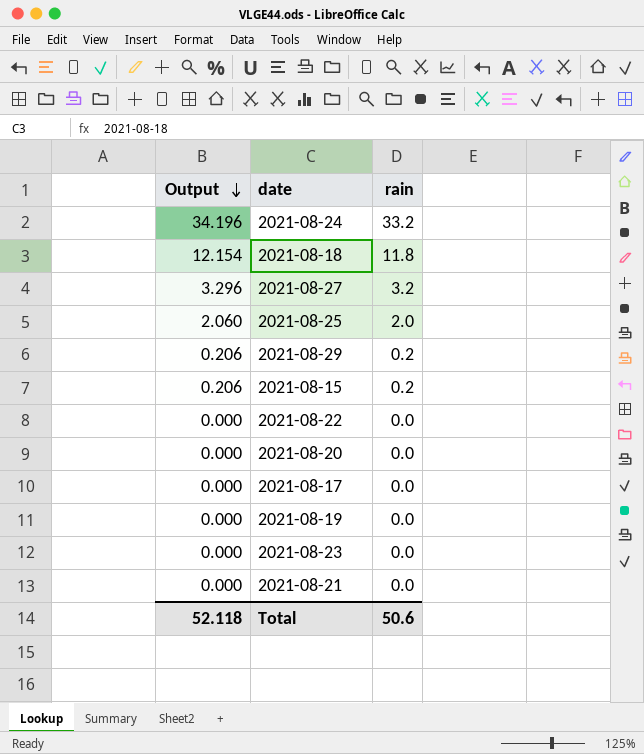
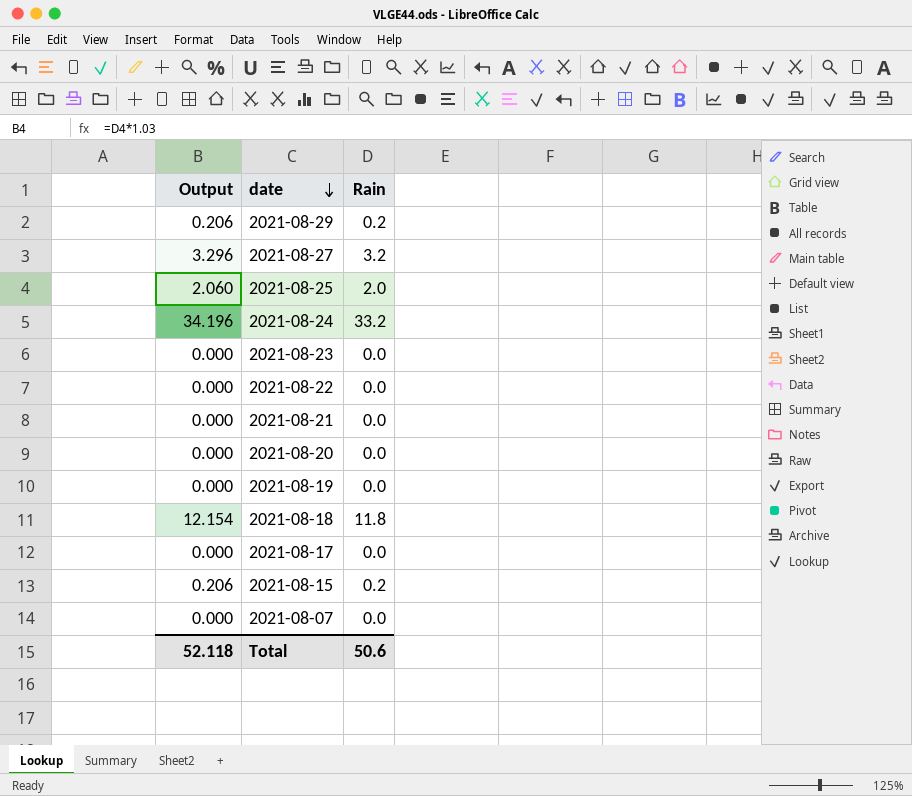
row order: Output descending -> date descending
column name: rain -> Rain
row 2021-08-07: none -> 0.000 | 0.0

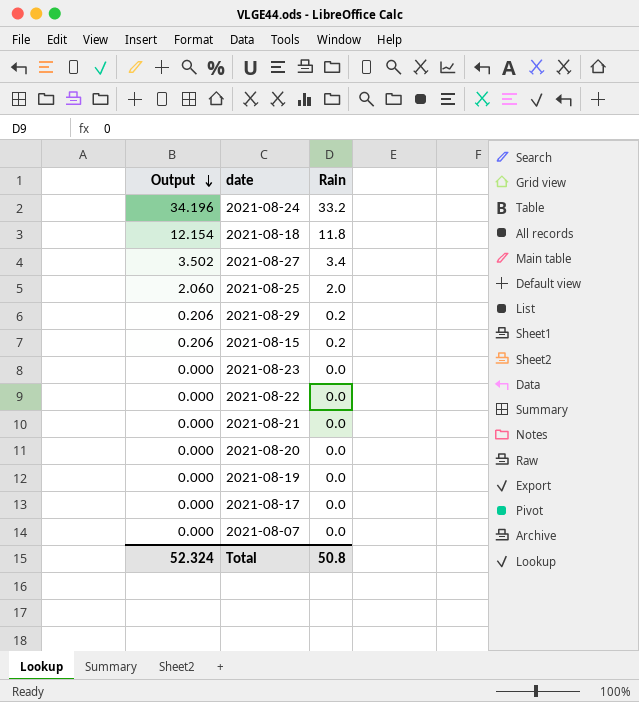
row order: date descending -> Output descending
2021-08-27 | Output: 3.296 -> 3.502
2021-08-27 | Rain: 3.2 -> 3.4
Total | Output: 52.118 -> 52.324
Total | Rain: 50.6 -> 50.8

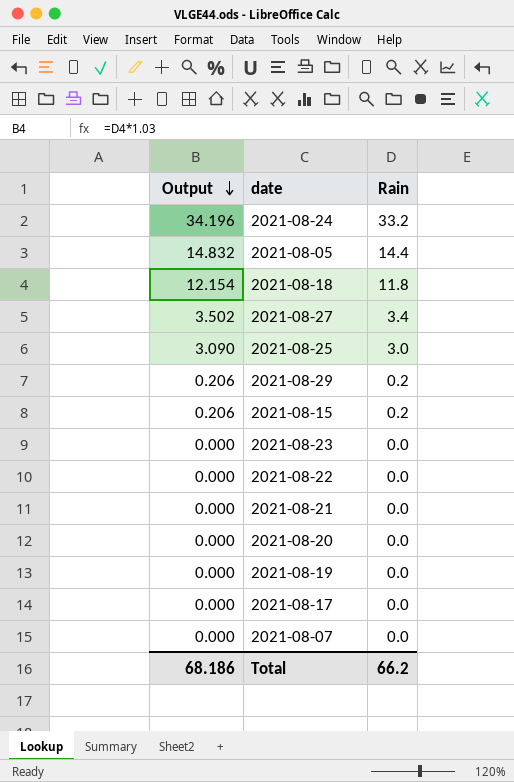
row 2021-08-05: none -> 14.832 | 14.4
2021-08-25 | Output: 2.060 -> 3.090
2021-08-25 | Rain: 2.0 -> 3.0
Total | Output: 52.324 -> 68.186
Total | Rain: 50.8 -> 66.2

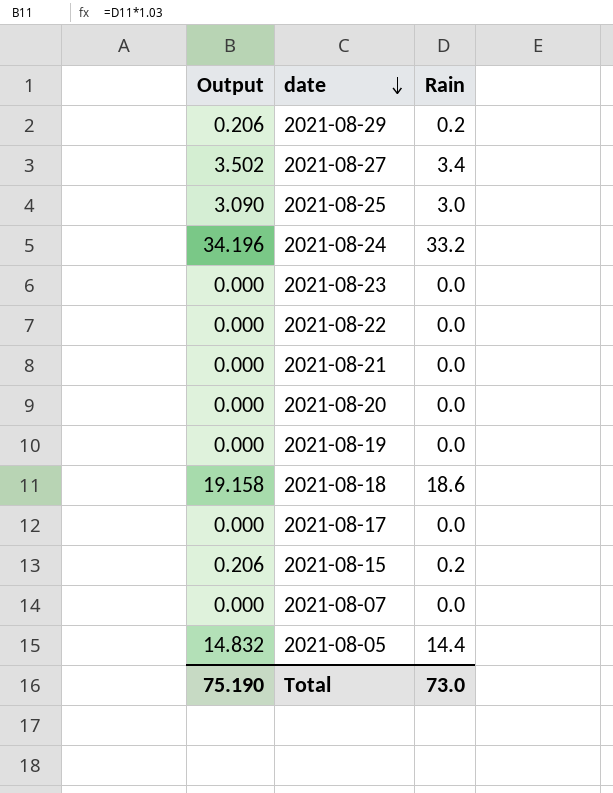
row order: Output descending -> date descending
2021-08-18 | Output: 12.154 -> 19.158
2021-08-18 | Rain: 11.8 -> 18.6
Total | Output: 68.186 -> 75.190
Total | Rain: 66.2 -> 73.0

